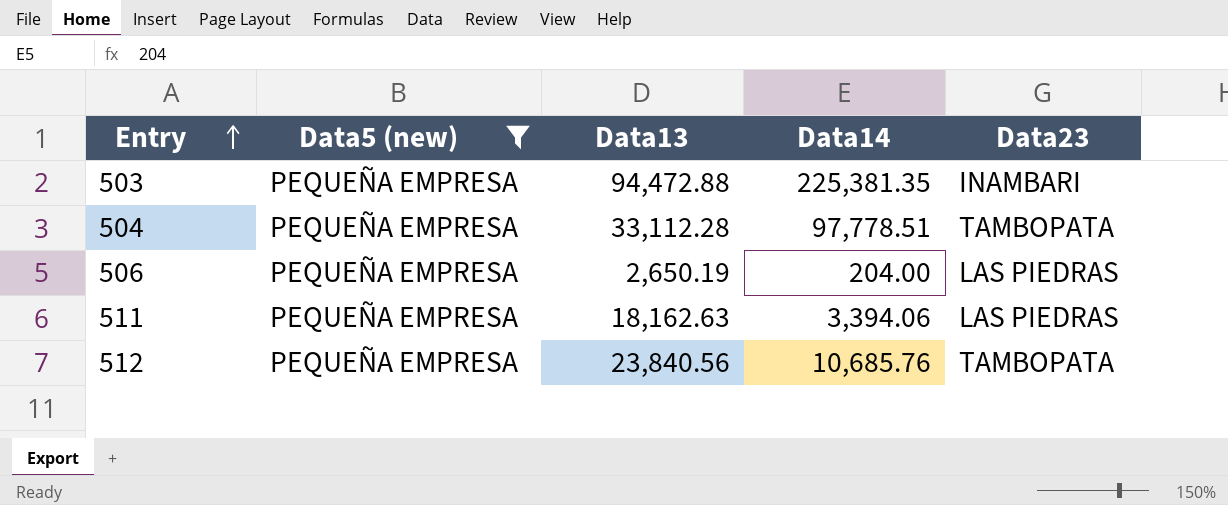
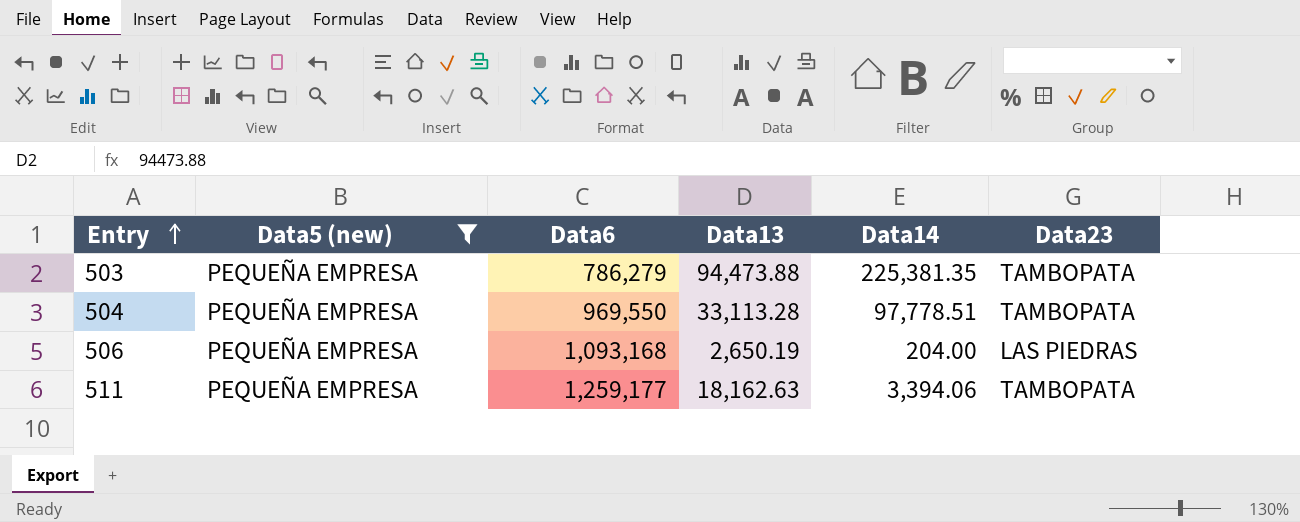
column Data6 | position: none -> 3
row 512: PEQUEÑA EMPRESA | 23,840.56 | 10,685.76 | TAMBOPATA -> none
503 | Data13: 94,472.88 -> 94,473.88
503 | Data23: INAMBARI -> TAMBOPATA
504 | Data13: 33,112.28 -> 33,113.28
511 | Data23: LAS PIEDRAS -> TAMBOPATA

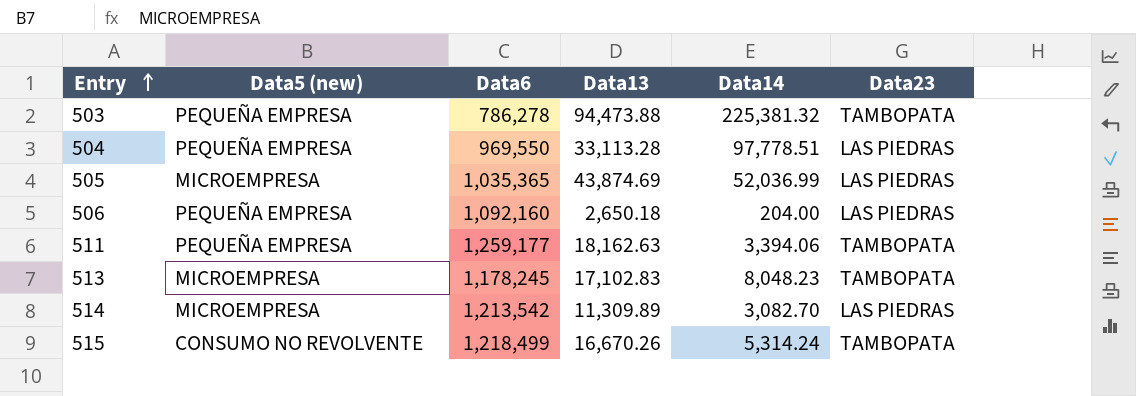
filter: Data5 (new) = PEQUEÑA EMPRESA -> none
503 | Data6: 786,279 -> 786,278
503 | Data14: 225,381.35 -> 225,381.32
504 | Data23: TAMBOPATA -> LAS PIEDRAS
506 | Data6: 1,093,168 -> 1,092,160
506 | Data13: 2,650.19 -> 2,650.18

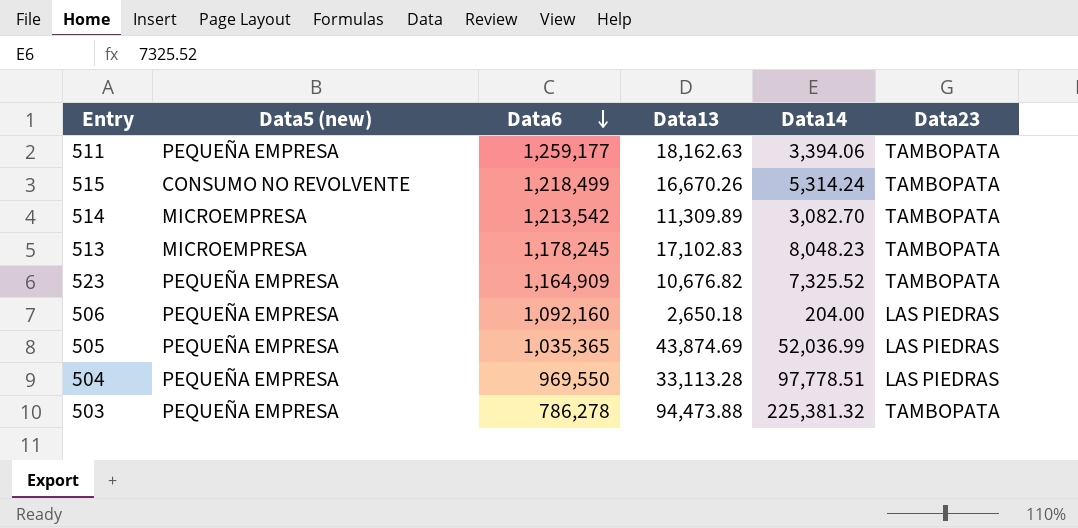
row order: Entry ascending -> Data6 descending
514 | Data23: LAS PIEDRAS -> TAMBOPATA
row 523: none -> PEQUEÑA EMPRESA | 1,164,909 | 10,676.82 | 7,325.52 | TAMBOPATA
505 | Data5 (new): MICROEMPRESA -> PEQUEÑA EMPRESA

